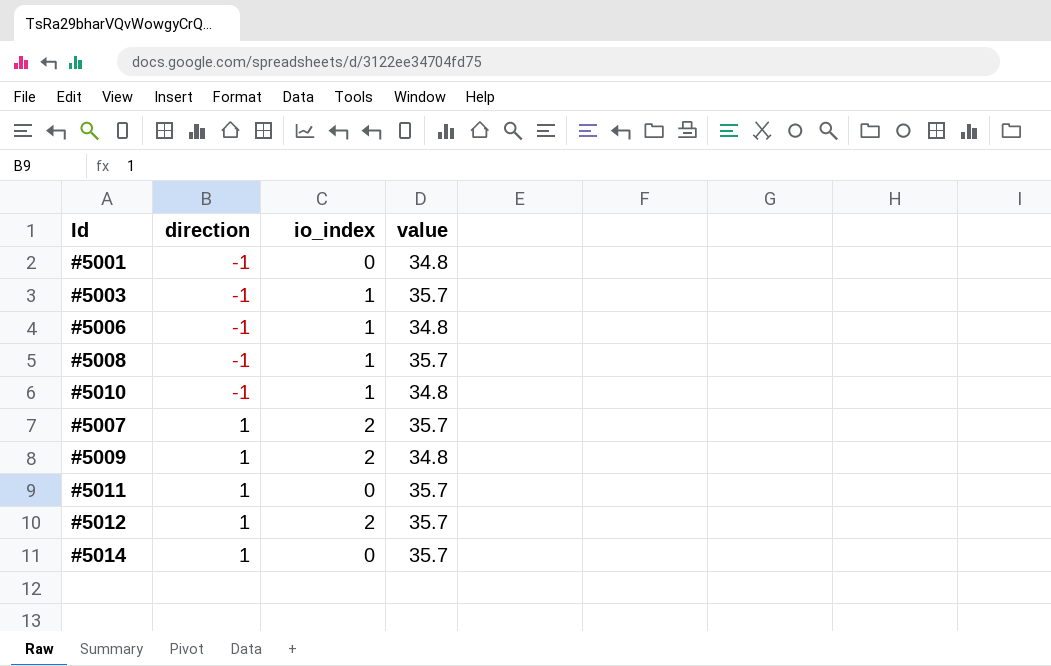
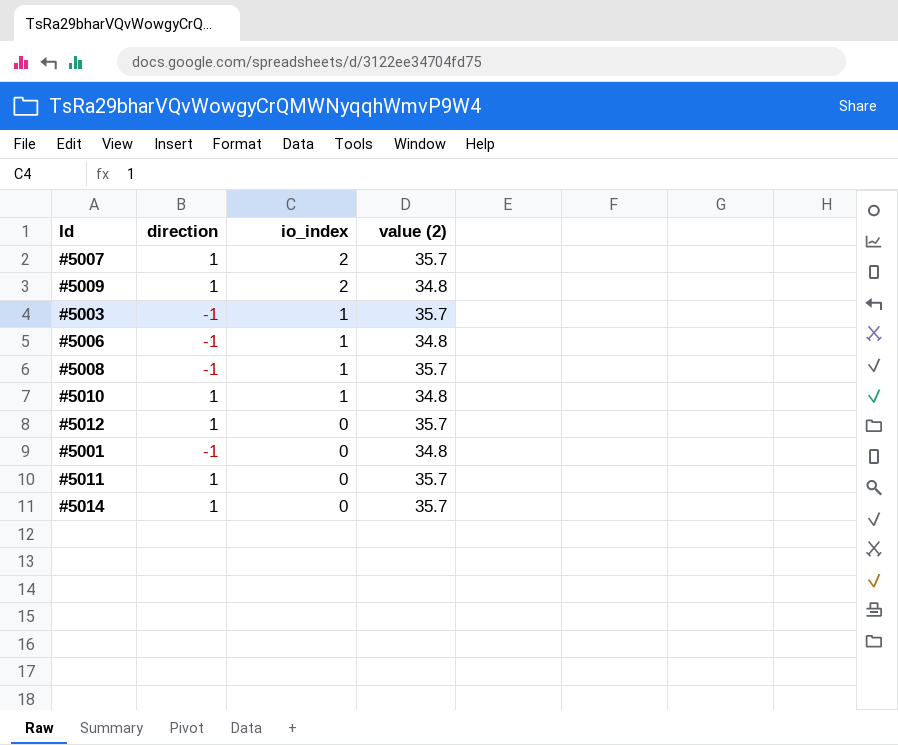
row order: direction ascending -> io_index descending
column name: value -> value (2)
#5010 | direction: -1 -> 1
#5012 | io_index: 2 -> 0

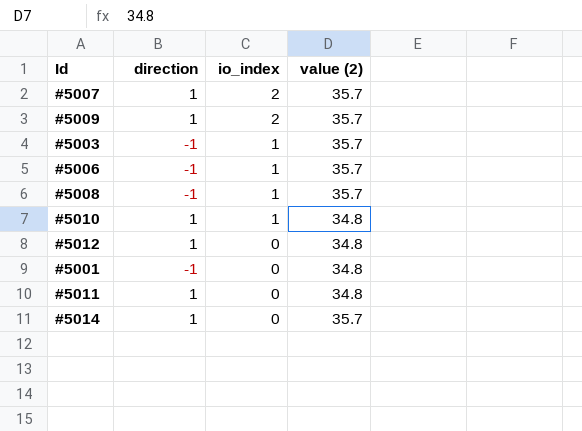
#5009 | value (2): 34.8 -> 35.7
#5006 | value (2): 34.8 -> 35.7
#5012 | value (2): 35.7 -> 34.8
#5011 | value (2): 35.7 -> 34.8

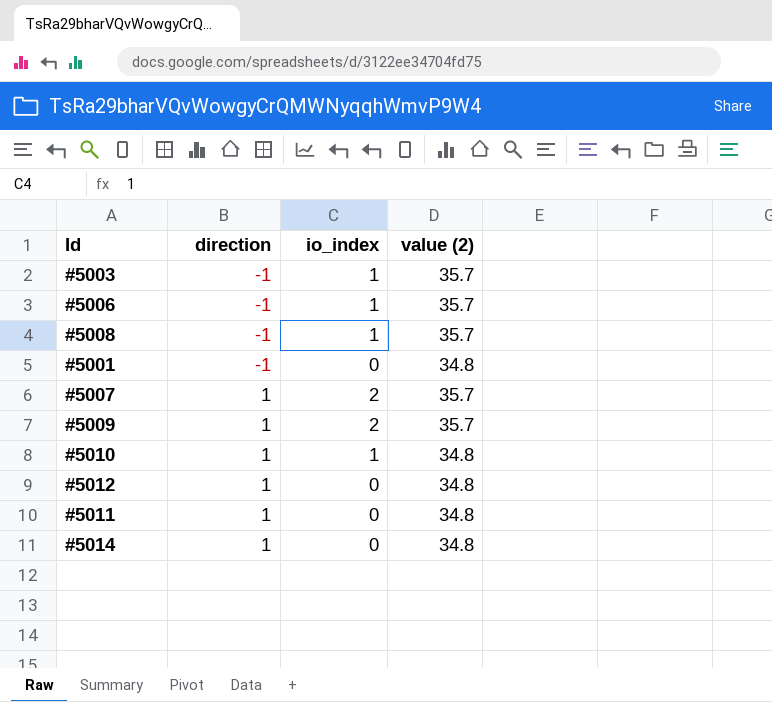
row order: io_index descending -> direction ascending
#5014 | value (2): 35.7 -> 34.8

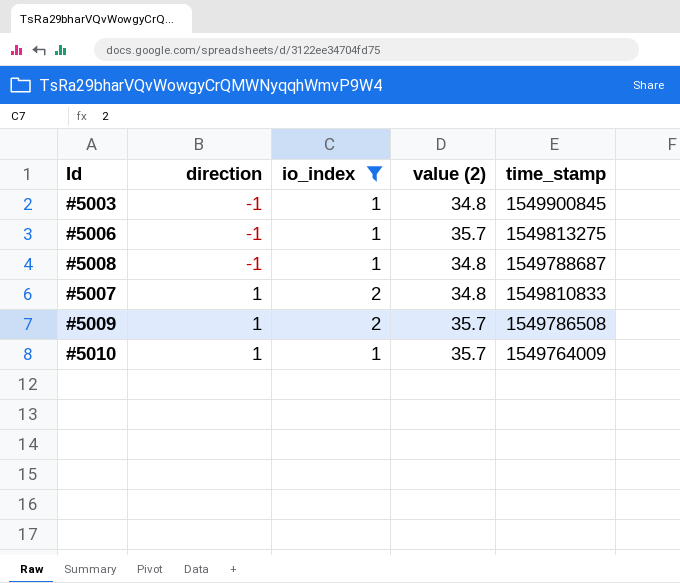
filter: none -> io_index != 0
column time_stamp | position: none -> 5
#5003 | value (2): 35.7 -> 34.8
#5008 | value (2): 35.7 -> 34.8
#5007 | value (2): 35.7 -> 34.8
#5010 | value (2): 34.8 -> 35.7

